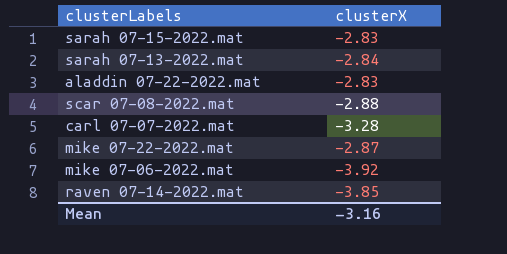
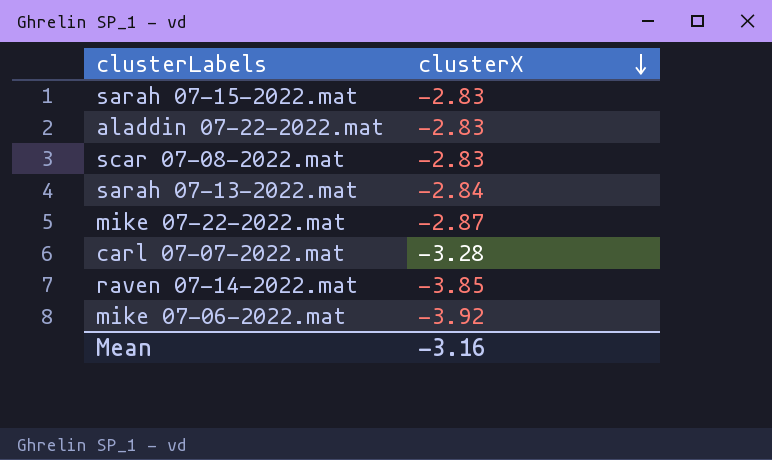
row order: none -> clusterX descending
scar 07-08-2022.mat | clusterX: -2.88 -> -2.83

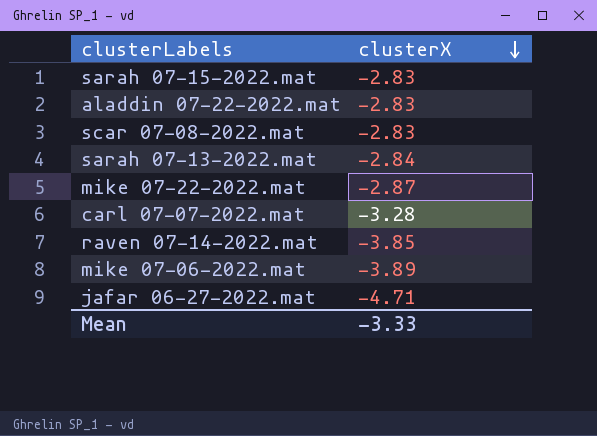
mike 07-06-2022.mat | clusterX: -3.92 -> -3.89
row jafar 06-27-2022.mat: none -> -4.71
Mean | clusterX: -3.16 -> -3.33

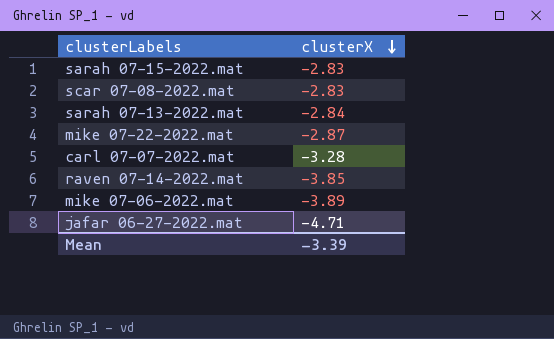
row aladdin 07-22-2022.mat: -2.83 -> none
Mean | clusterX: -3.33 -> -3.39

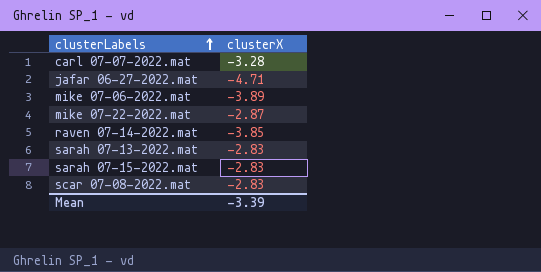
row order: clusterX descending -> clusterLabels ascending
sarah 07-13-2022.mat | clusterX: -2.84 -> -2.83

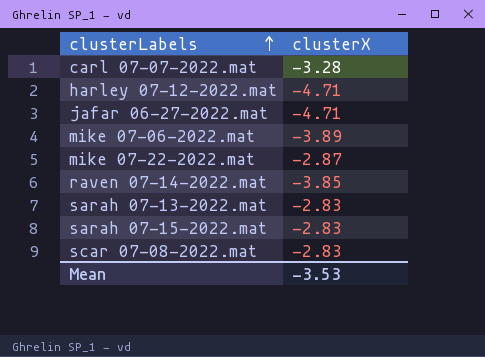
row harley 07-12-2022.mat: none -> -4.71
Mean | clusterX: -3.39 -> -3.53

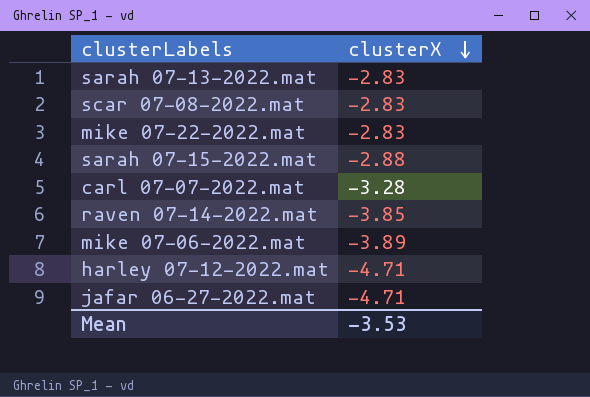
row order: clusterLabels ascending -> clusterX descending
mike 07-22-2022.mat | clusterX: -2.87 -> -2.83
sarah 07-15-2022.mat | clusterX: -2.83 -> -2.88

